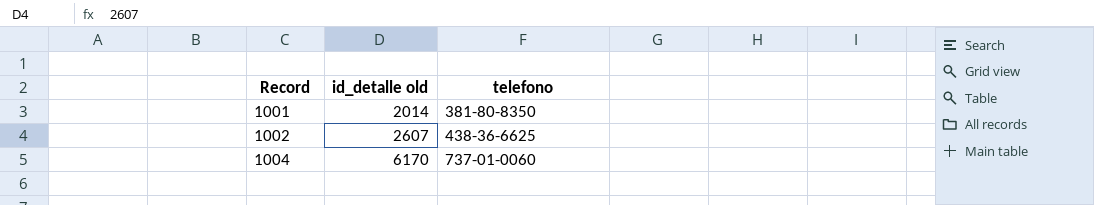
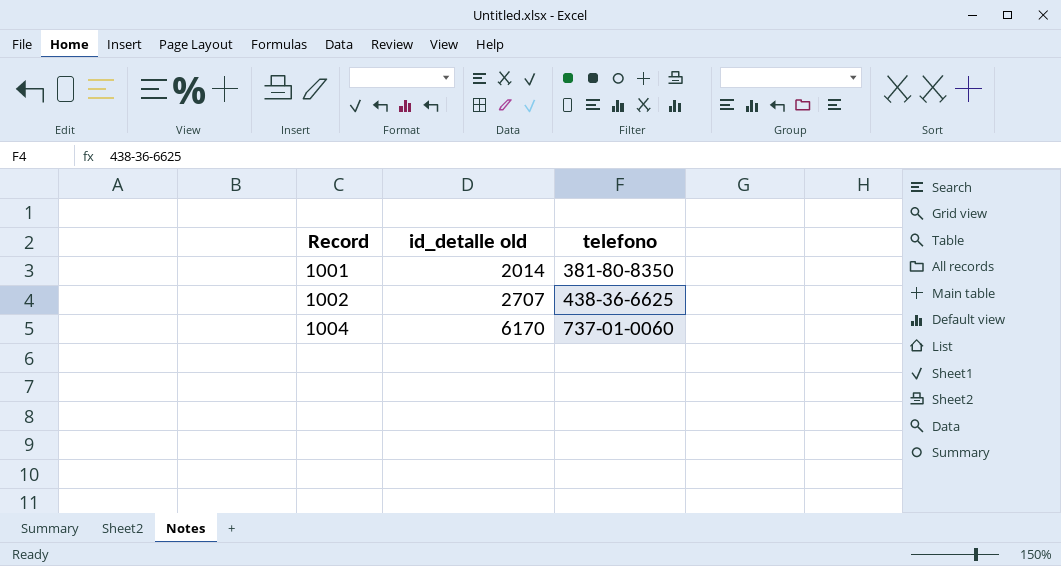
1002 | id_detalle old: 2607 -> 2707

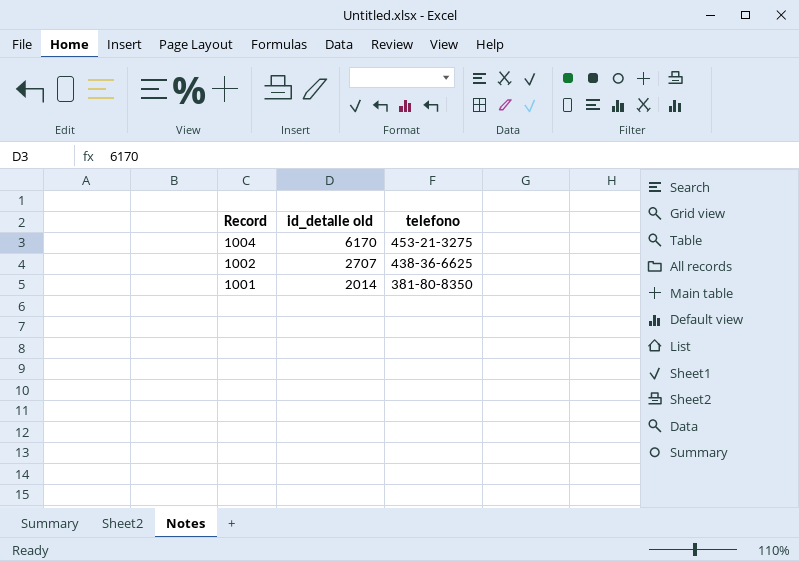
row order: Record ascending -> Record descending
1004 | telefono: 737-01-0060 -> 453-21-3275

